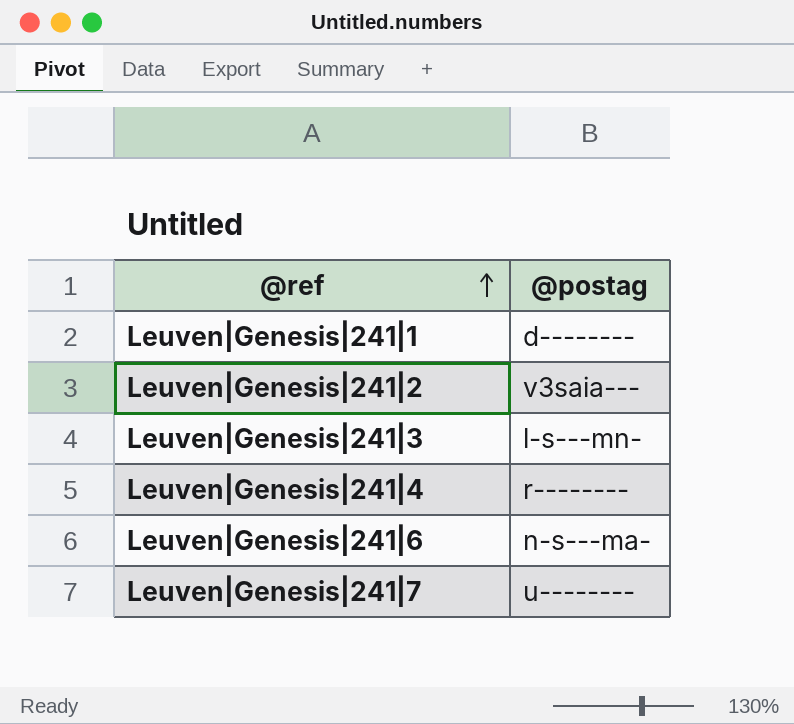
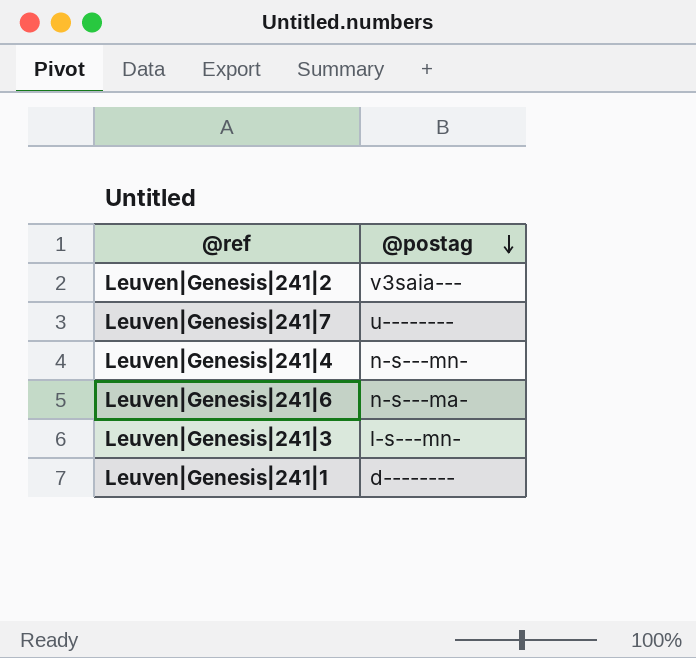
row order: @ref ascending -> @postag descending
Leuven|Genesis|241|4 | @postag: r-------- -> n-s---mn-

